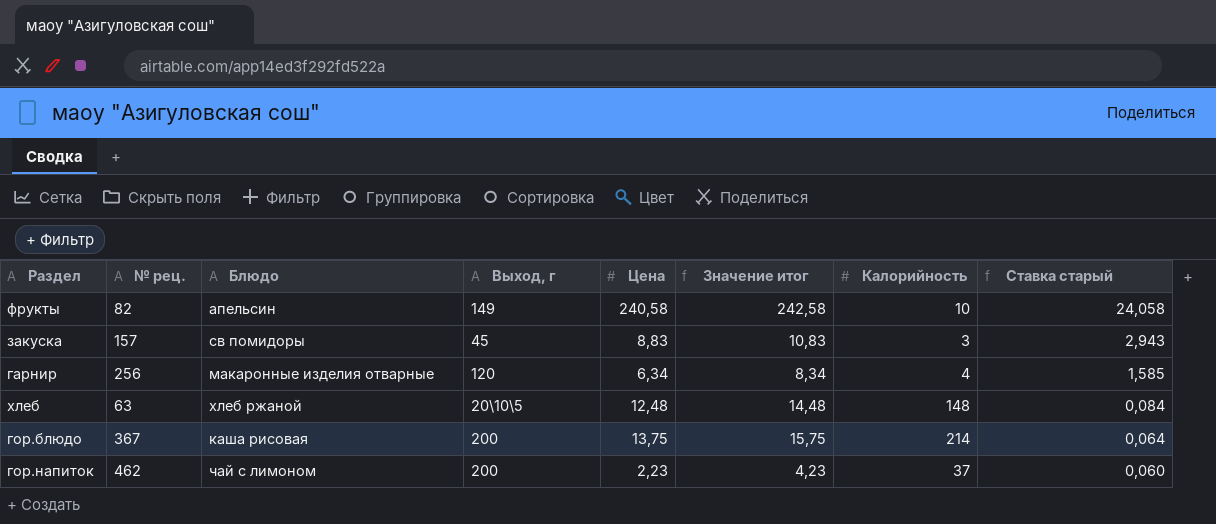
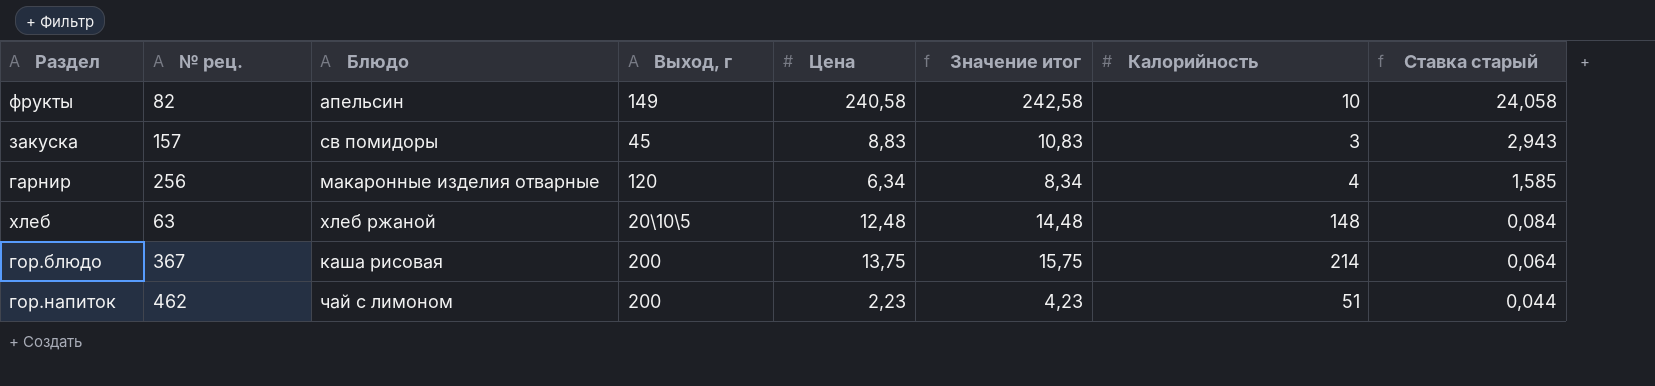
гор.напиток | Калорийность: 37 -> 51
гор.напиток | Ставка старый: 0,060 -> 0,044

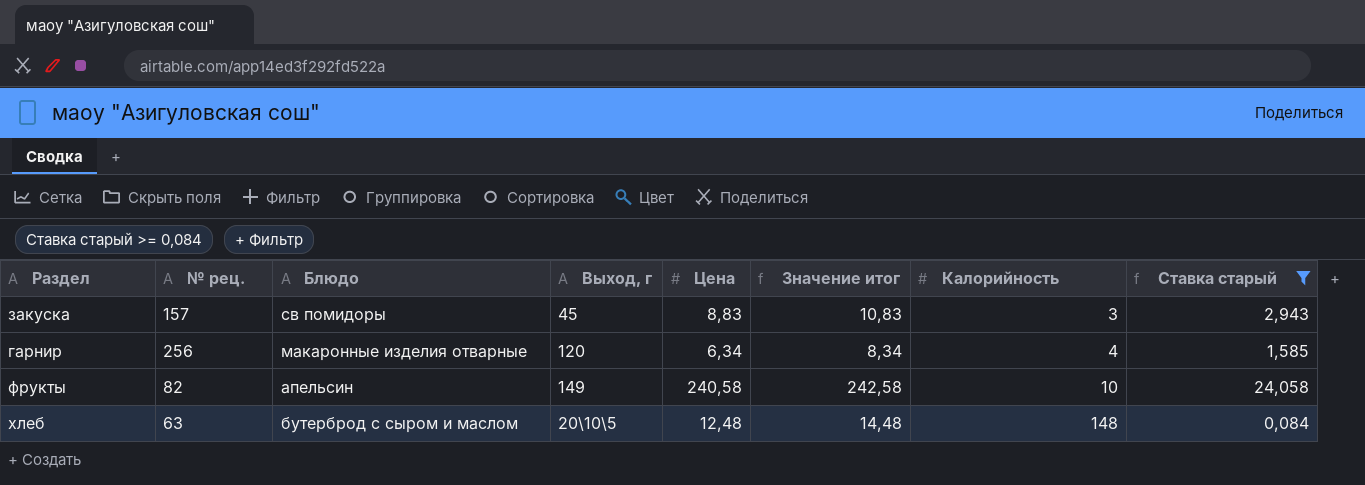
filter: none -> Ставка старый >= 0,084
row order: Ставка старый descending -> Калорийность ascending
хлеб | Блюдо: хлеб ржаной -> бутерброд с сыром и маслом

